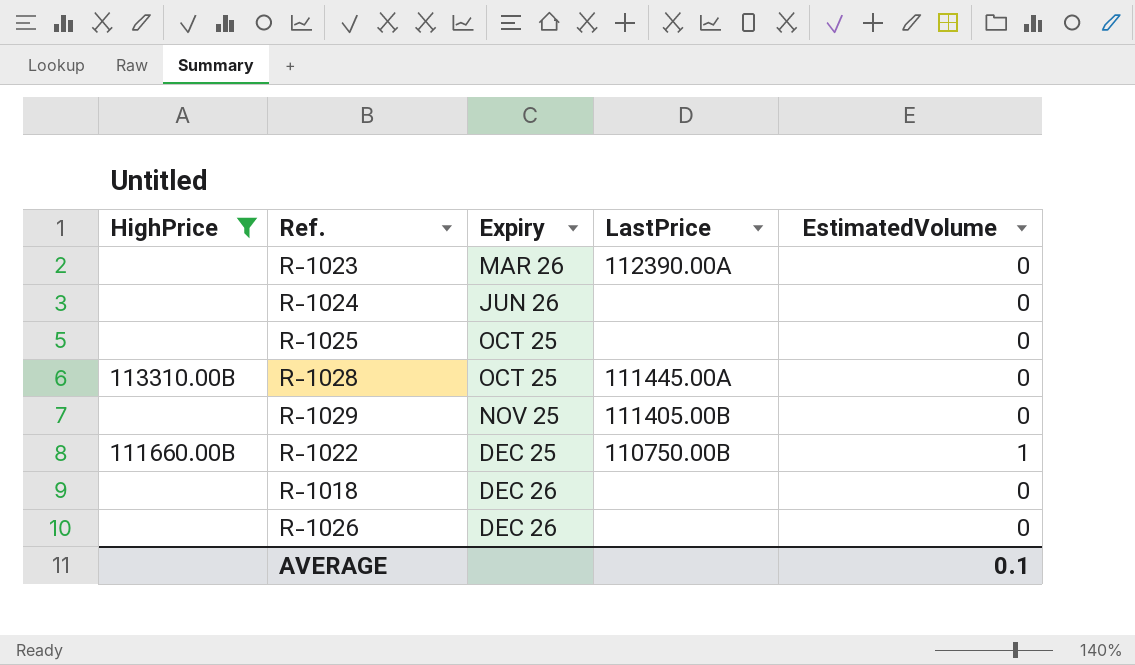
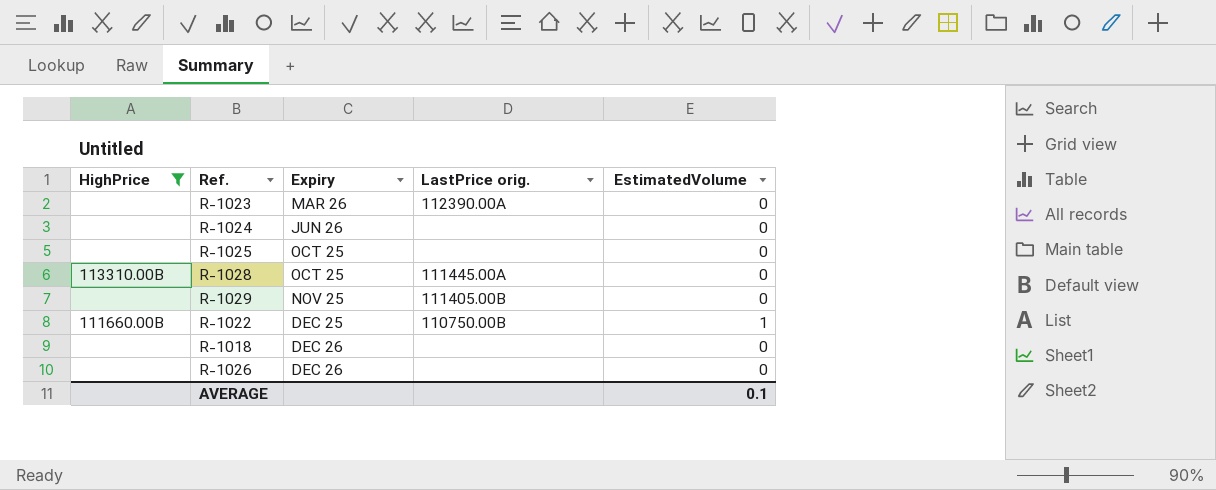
column name: LastPrice -> LastPrice orig.

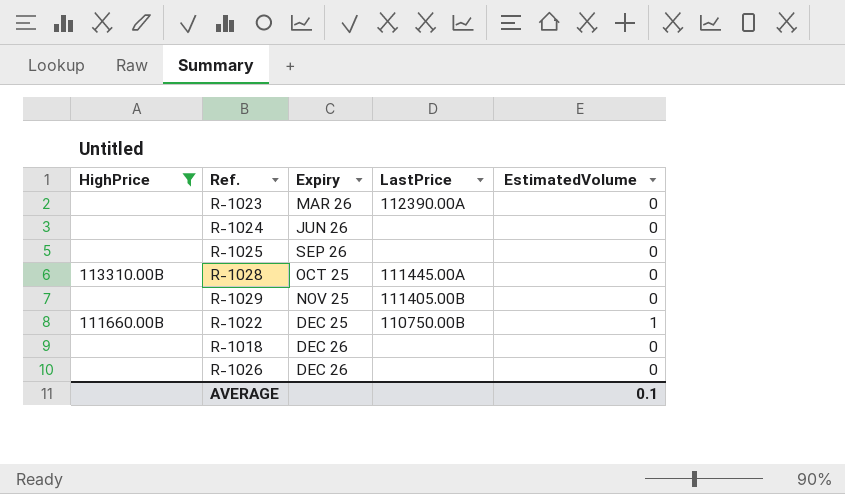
column name: LastPrice orig. -> LastPrice
R-1025 | Expiry: OCT 25 -> SEP 26

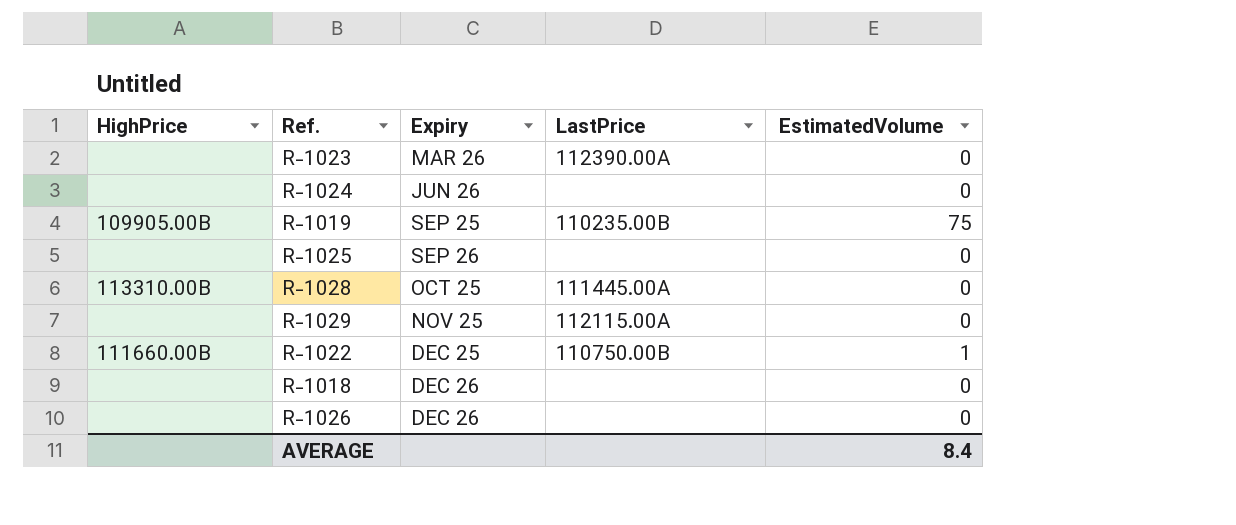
filter: HighPrice != 109905.00B -> none
R-1029 | LastPrice: 111405.00B -> 112115.00A
AVERAGE | EstimatedVolume: 0.1 -> 8.4

